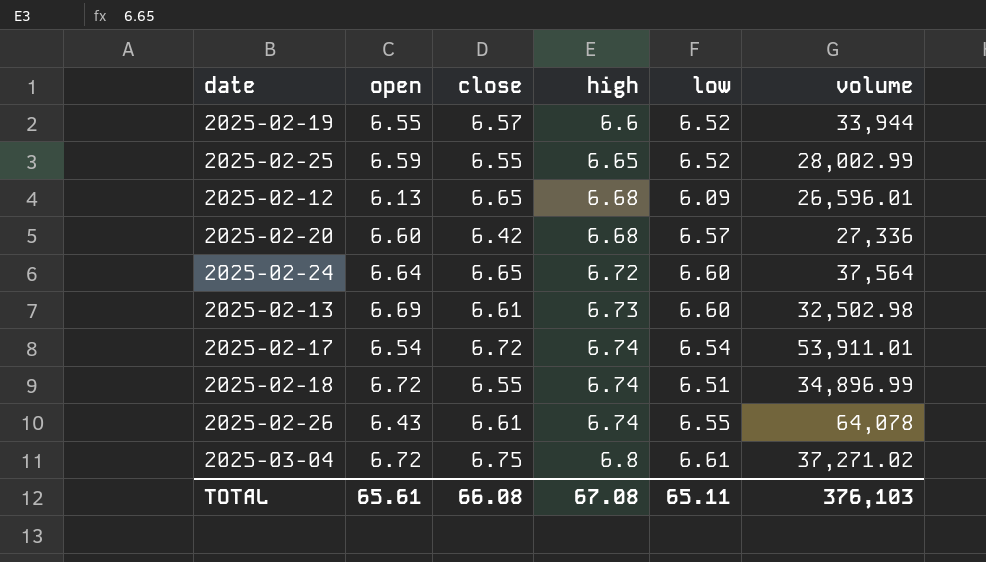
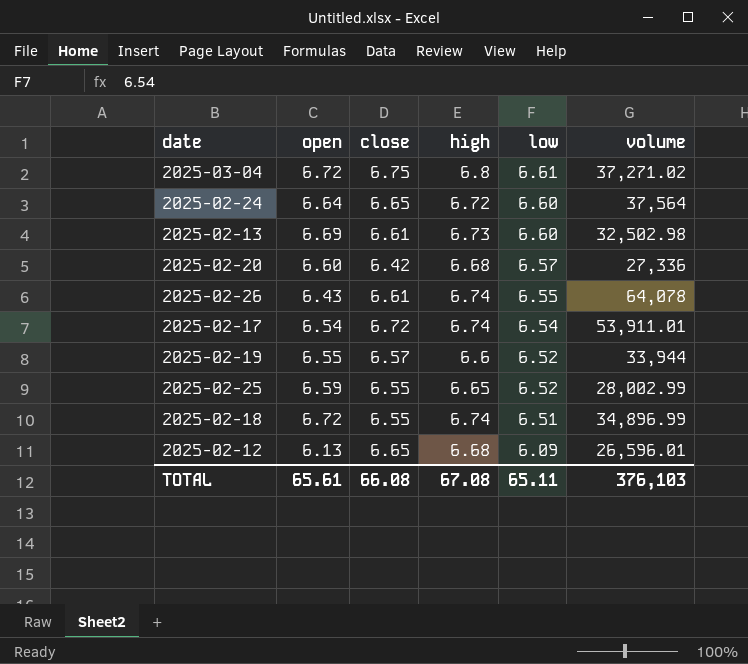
row order: high ascending -> low descending

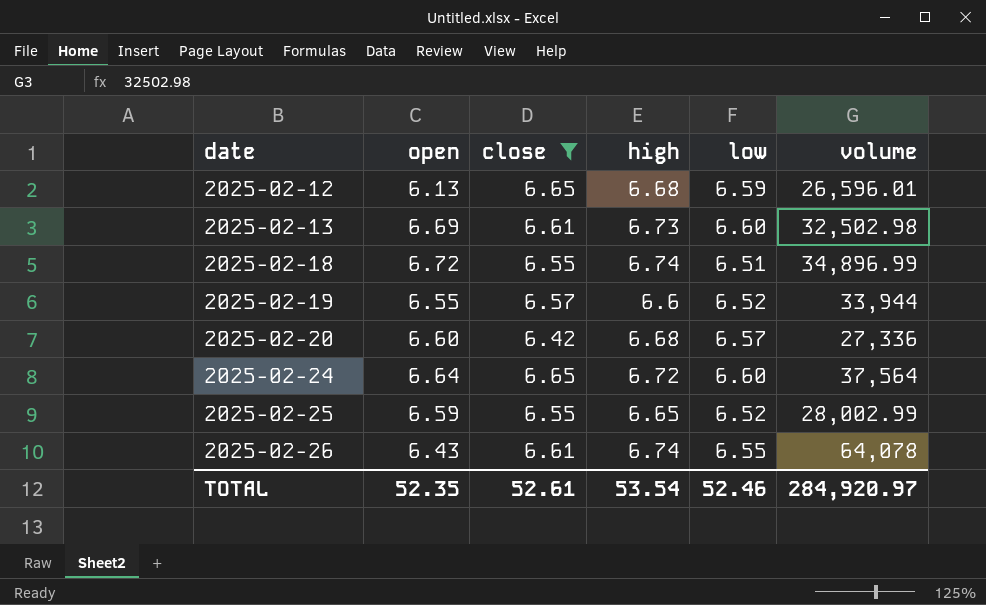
filter: none -> close <= 6.65
row order: low descending -> date ascending
2025-02-12 | low: 6.09 -> 6.59
TOTAL | open: 65.61 -> 52.35
TOTAL | close: 66.08 -> 52.61
TOTAL | high: 67.08 -> 53.54
TOTAL | low: 65.11 -> 52.46
TOTAL | volume: 376,103 -> 284,920.97

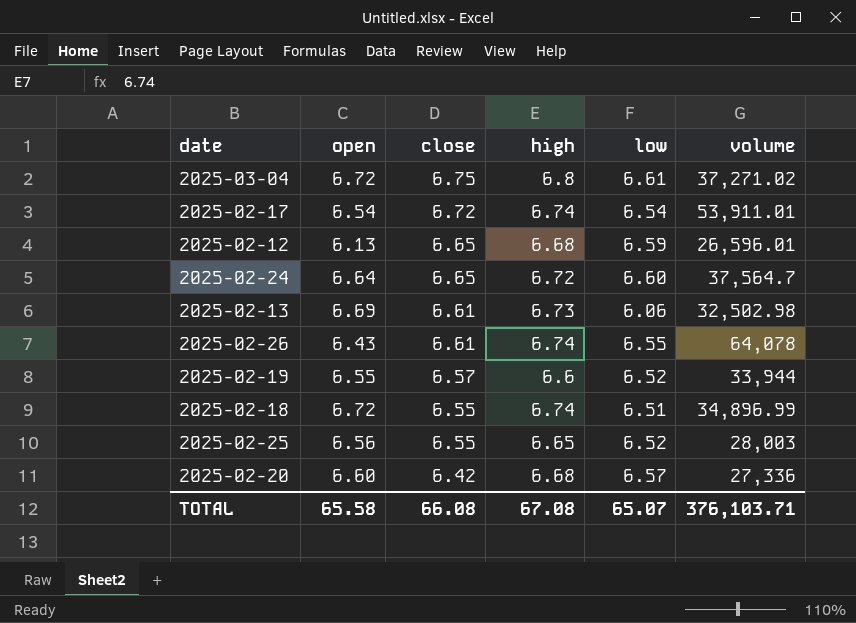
filter: close <= 6.65 -> none
row order: date ascending -> close descending
2025-02-24 | volume: 37,564 -> 37,564.7
2025-02-13 | low: 6.60 -> 6.06
2025-02-25 | open: 6.59 -> 6.56
2025-02-25 | volume: 28,002.99 -> 28,003
TOTAL | open: 52.35 -> 65.58
TOTAL | close: 52.61 -> 66.08
TOTAL | high: 53.54 -> 67.08
TOTAL | low: 52.46 -> 65.07
TOTAL | volume: 284,920.97 -> 376,103.71

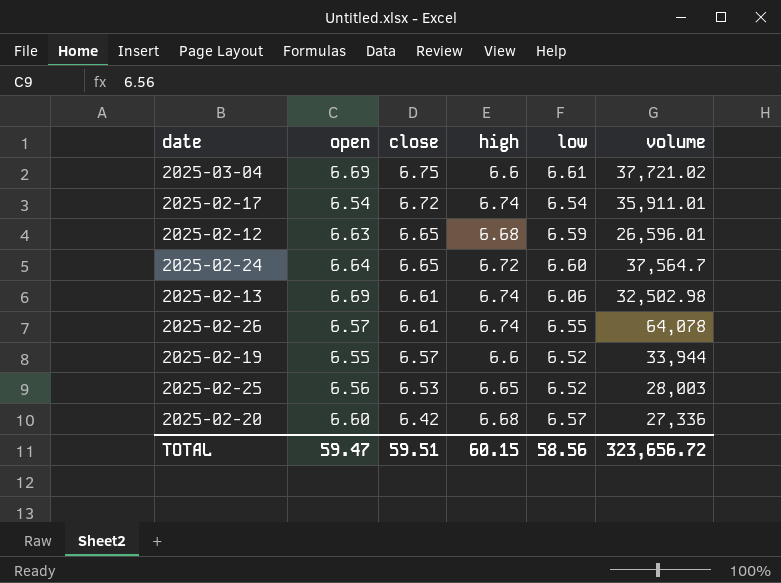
row 2025-02-18: 6.72 | 6.55 | 6.74 | 6.51 | 34,896.99 -> none
2025-03-04 | open: 6.72 -> 6.69
2025-03-04 | high: 6.8 -> 6.6
2025-03-04 | volume: 37,271.02 -> 37,721.02
2025-02-17 | volume: 53,911.01 -> 35,911.01
2025-02-12 | open: 6.13 -> 6.63
2025-02-13 | high: 6.73 -> 6.74
2025-02-26 | open: 6.43 -> 6.57
2025-02-25 | close: 6.55 -> 6.53
TOTAL | open: 65.58 -> 59.47
TOTAL | close: 66.08 -> 59.51
TOTAL | high: 67.08 -> 60.15
TOTAL | low: 65.07 -> 58.56
TOTAL | volume: 376,103.71 -> 323,656.72

